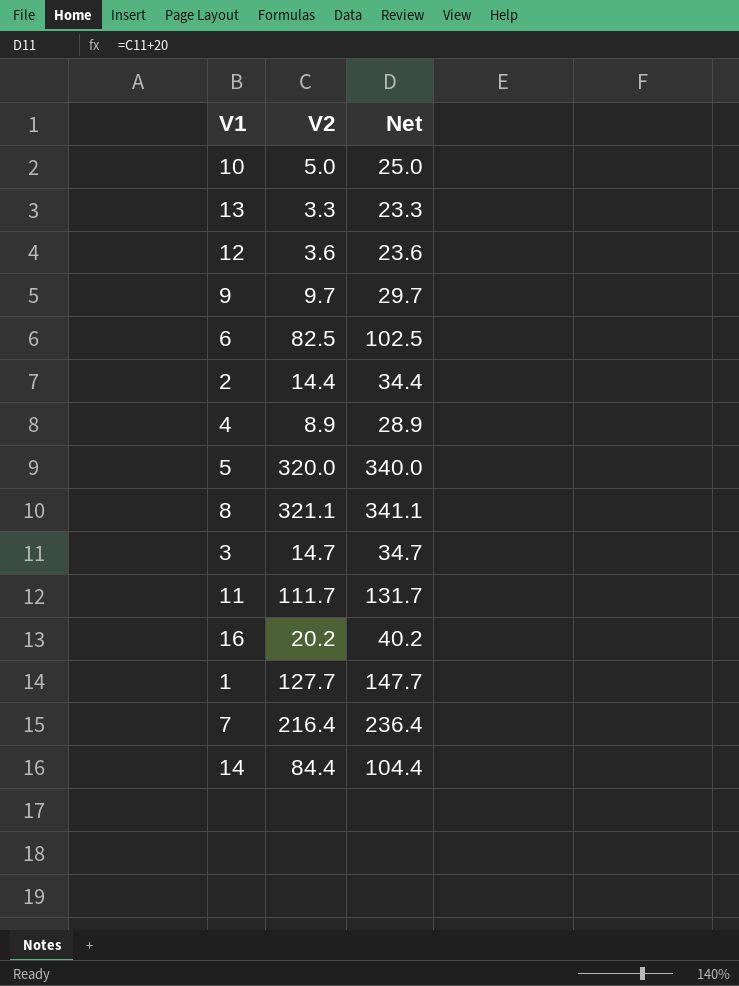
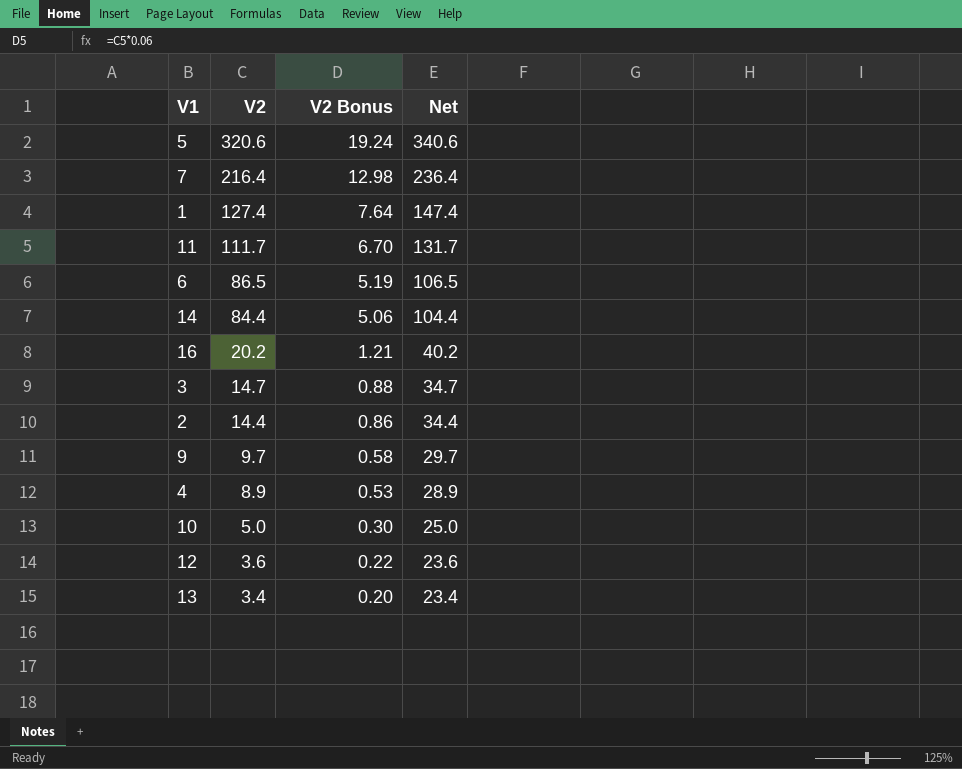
row order: none -> V2 descending
column V2 Bonus | formula: none -> [V2] * 0.06
row 8: 321.1 | 341.1 -> none
5 | V2: 320.0 -> 320.6
5 | Net: 340.0 -> 340.6
1 | V2: 127.7 -> 127.4
1 | Net: 147.7 -> 147.4
6 | V2: 82.5 -> 86.5
6 | Net: 102.5 -> 106.5
13 | V2: 3.3 -> 3.4
13 | Net: 23.3 -> 23.4

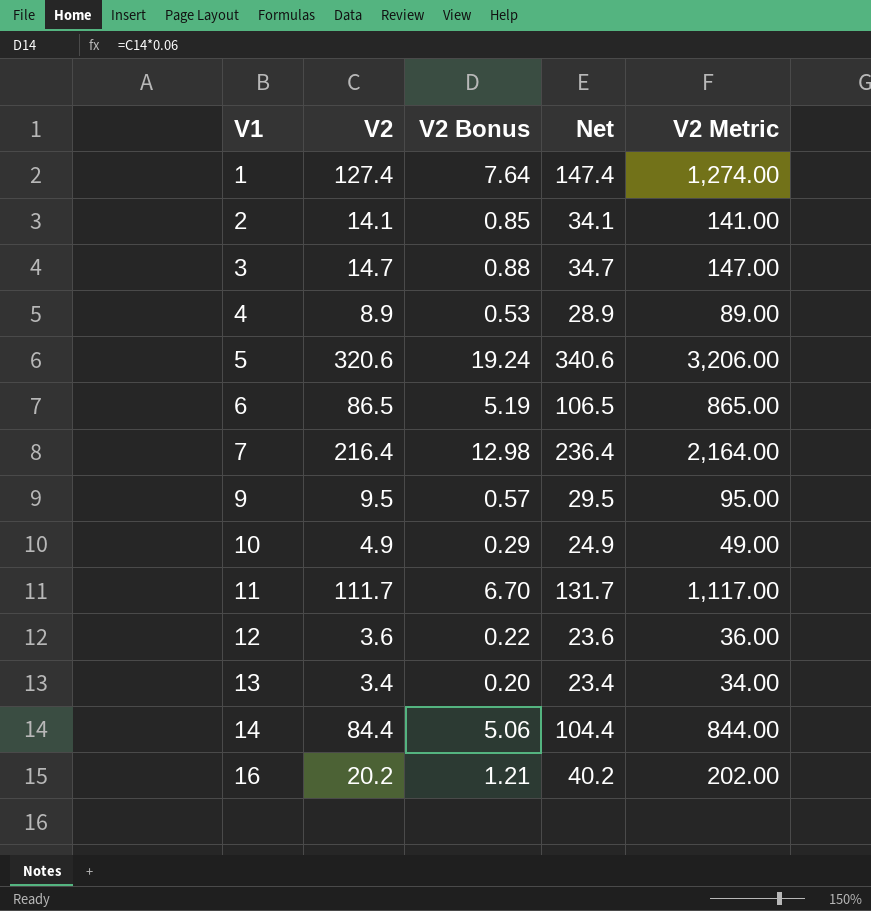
row order: V2 descending -> V1 ascending
column V2 Metric | formula: none -> [V2] * 10
2 | V2: 14.4 -> 14.1
2 | V2 Bonus: 0.86 -> 0.85
2 | Net: 34.4 -> 34.1
9 | V2: 9.7 -> 9.5
9 | V2 Bonus: 0.58 -> 0.57
9 | Net: 29.7 -> 29.5
10 | V2: 5.0 -> 4.9
10 | V2 Bonus: 0.30 -> 0.29
10 | Net: 25.0 -> 24.9

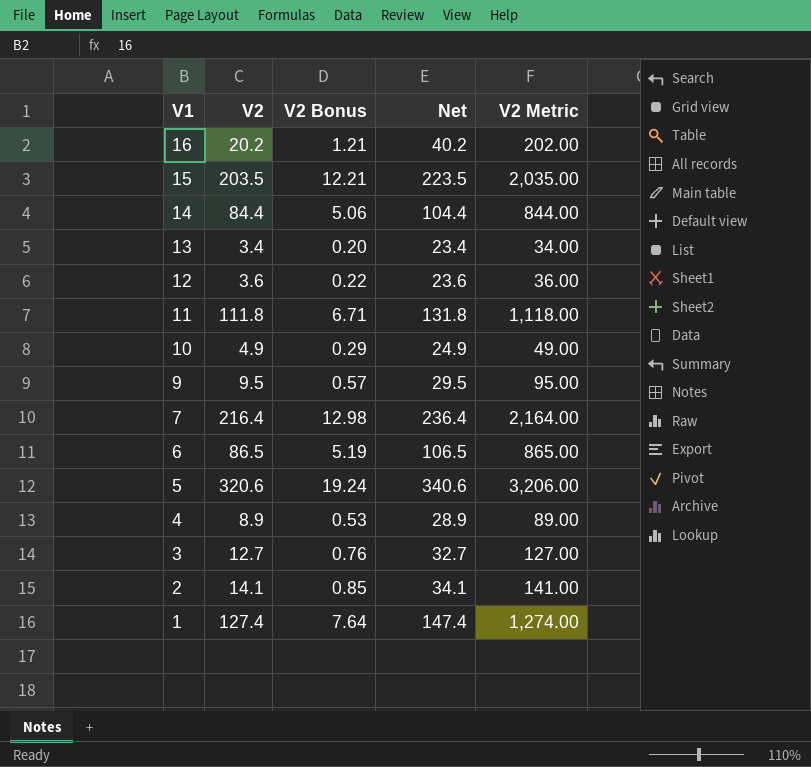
row order: V1 ascending -> V1 descending
row 15: none -> 203.5 | 12.21 | 223.5 | 2,035.00
11 | V2: 111.7 -> 111.8
11 | V2 Bonus: 6.70 -> 6.71
11 | Net: 131.7 -> 131.8
11 | V2 Metric: 1,117.00 -> 1,118.00
3 | V2: 14.7 -> 12.7
3 | V2 Bonus: 0.88 -> 0.76
3 | Net: 34.7 -> 32.7
3 | V2 Metric: 147.00 -> 127.00

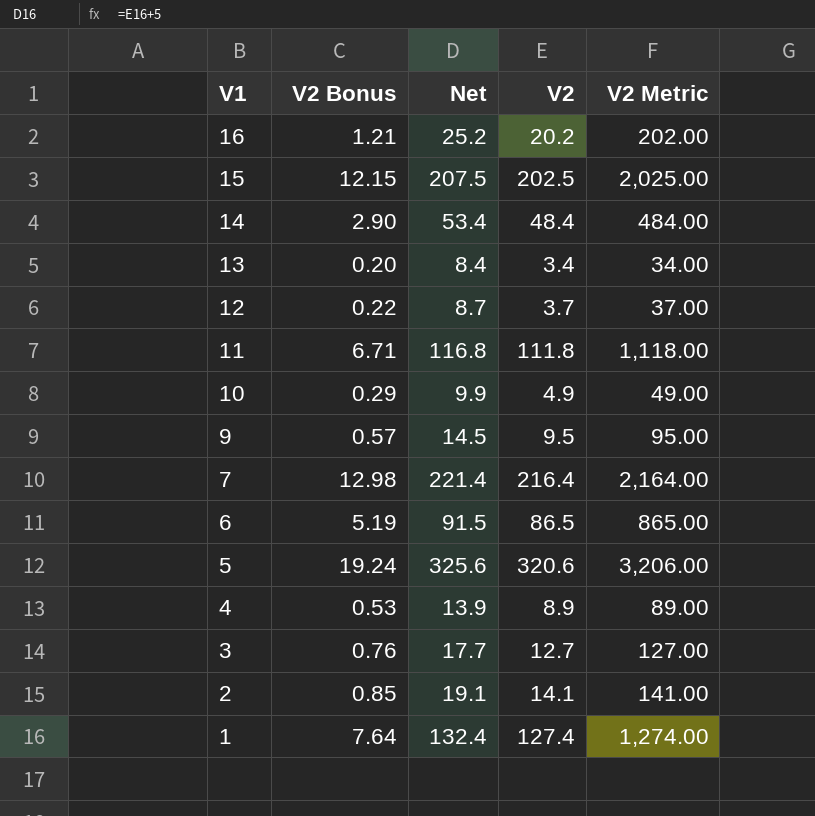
column Net | formula: [V2] + 20 -> [V2] + 5
column V2 | position: 2 -> 4
15 | V2 Bonus: 12.21 -> 12.15
15 | V2: 203.5 -> 202.5
15 | V2 Metric: 2,035.00 -> 2,025.00
14 | V2 Bonus: 5.06 -> 2.90
14 | V2: 84.4 -> 48.4
14 | V2 Metric: 844.00 -> 484.00
12 | V2: 3.6 -> 3.7
12 | V2 Metric: 36.00 -> 37.00

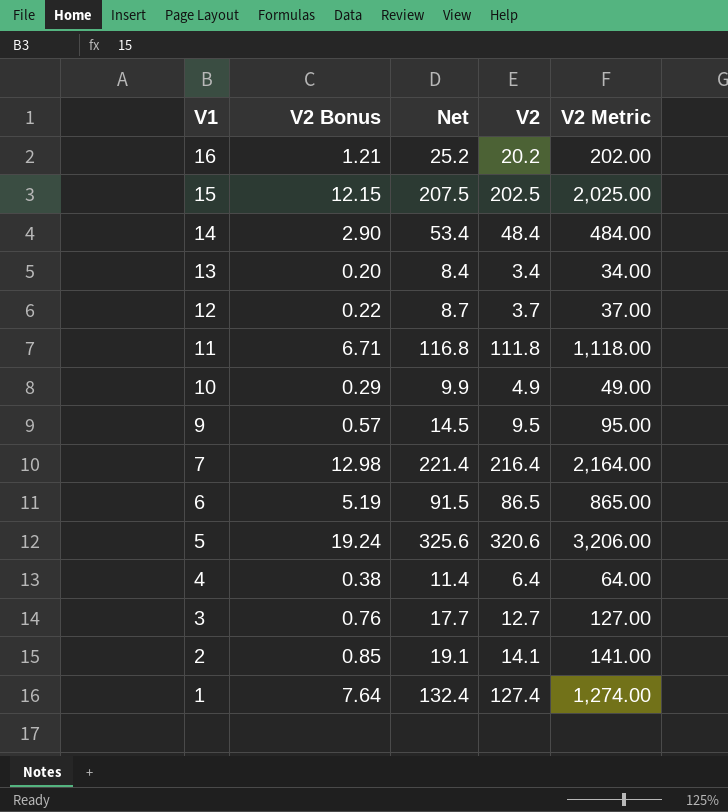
4 | V2 Bonus: 0.53 -> 0.38
4 | Net: 13.9 -> 11.4
4 | V2: 8.9 -> 6.4
4 | V2 Metric: 89.00 -> 64.00

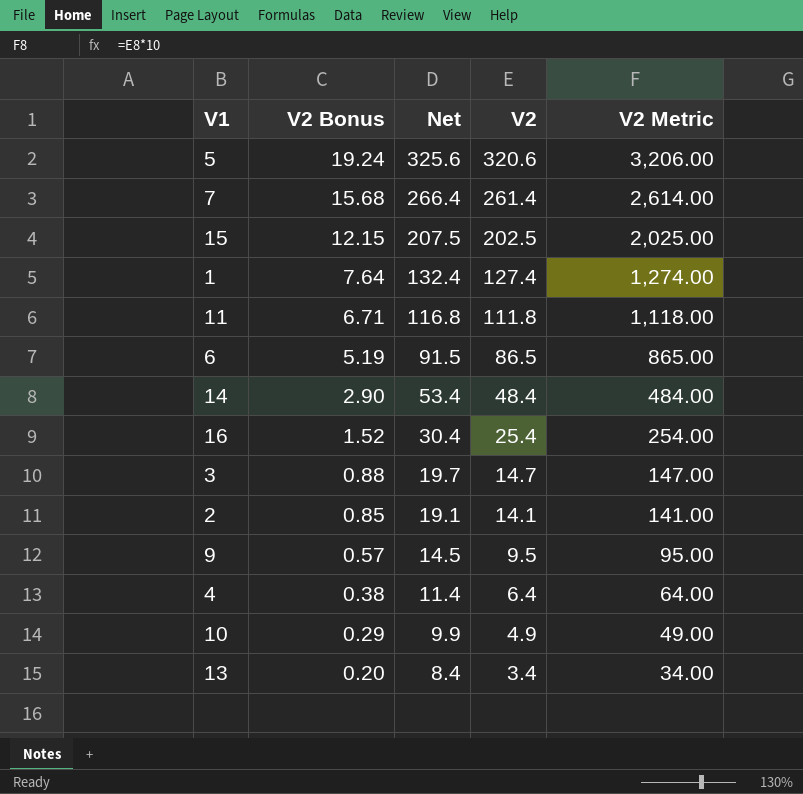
row order: V1 descending -> V2 Bonus descending
row 12: 0.22 | 8.7 | 3.7 | 37.00 -> none
7 | V2 Bonus: 12.98 -> 15.68
7 | Net: 221.4 -> 266.4
7 | V2: 216.4 -> 261.4
7 | V2 Metric: 2,164.00 -> 2,614.00
16 | V2 Bonus: 1.21 -> 1.52
16 | Net: 25.2 -> 30.4
16 | V2: 20.2 -> 25.4
16 | V2 Metric: 202.00 -> 254.00
3 | V2 Bonus: 0.76 -> 0.88
3 | Net: 17.7 -> 19.7
3 | V2: 12.7 -> 14.7
3 | V2 Metric: 127.00 -> 147.00

